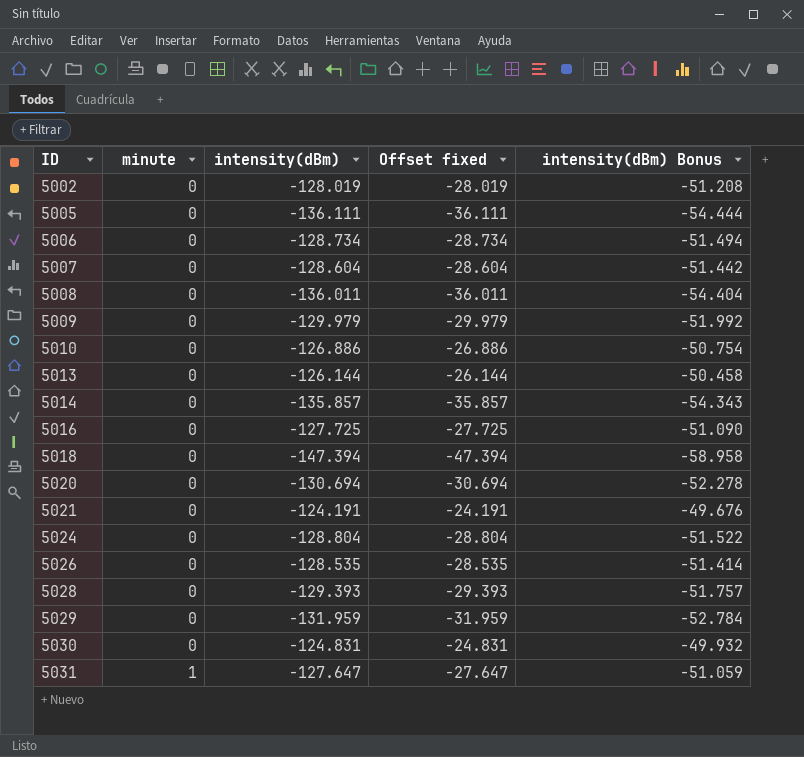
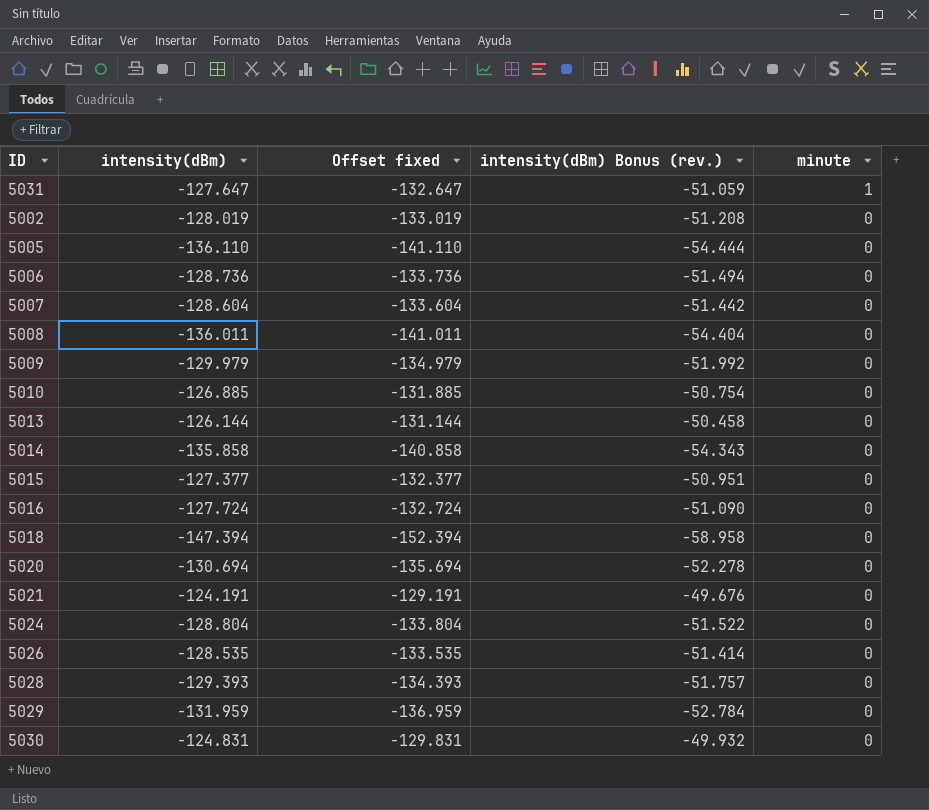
row order: ID ascending -> minute descending
column Offset fixed | formula: [intensity(dBm)] + 100 -> [intensity(dBm)] - 5
column name: intensity(dBm) Bonus -> intensity(dBm) Bonus (rev.)
column minute | position: 2 -> 5
5005 | intensity(dBm): -136.111 -> -136.110
5006 | intensity(dBm): -128.734 -> -128.736
5010 | intensity(dBm): -126.886 -> -126.885
5014 | intensity(dBm): -135.857 -> -135.858
row 5015: none -> -127.377 | -132.377 | -50.951 | 0
5016 | intensity(dBm): -127.725 -> -127.724

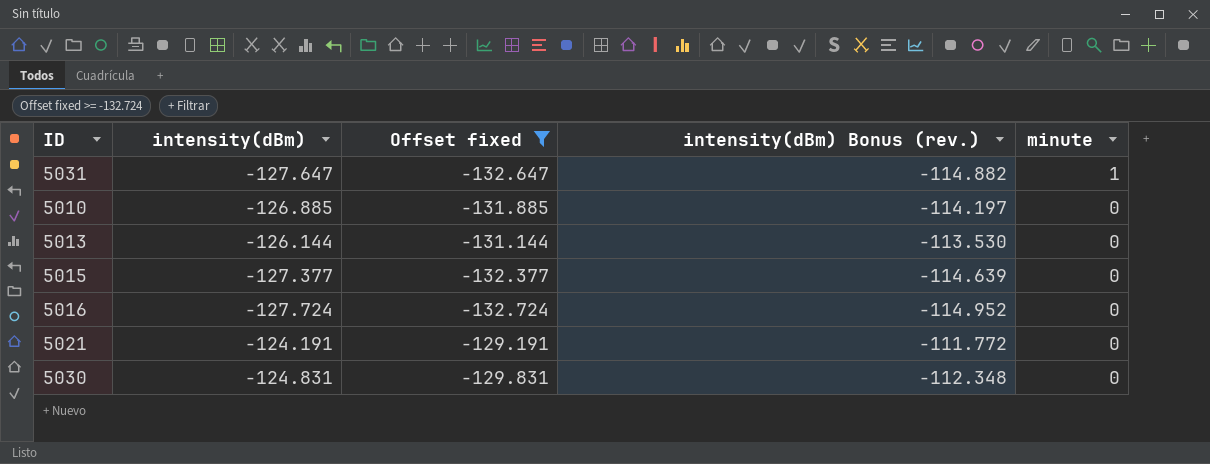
filter: none -> Offset fixed >= -132.724
column intensity(dBm) Bonus (rev.) | formula: [intensity(dBm)] * 0.4 -> [intensity(dBm)] * 0.9

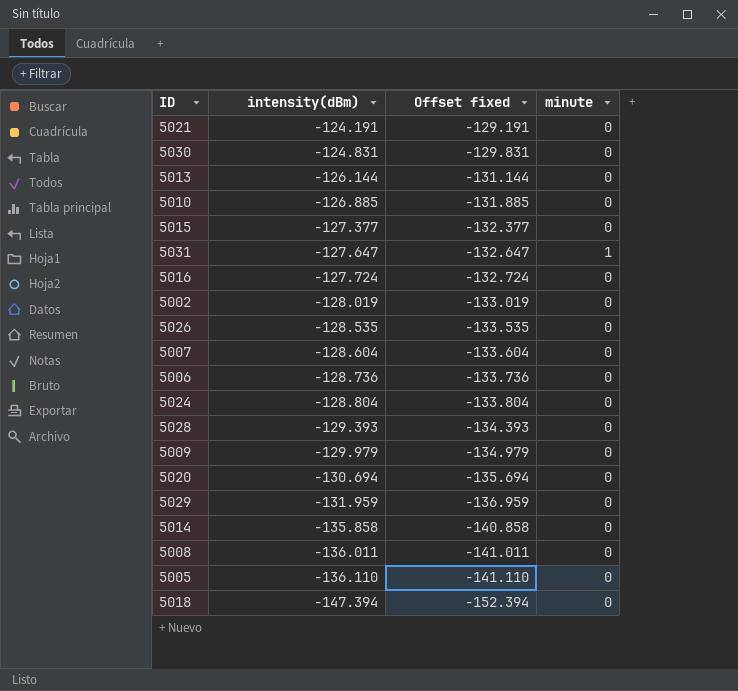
filter: Offset fixed >= -132.724 -> none
row order: minute descending -> intensity(dBm) descending
column intensity(dBm) Bonus (rev.) | formula: [intensity(dBm)] * 0.9 -> none

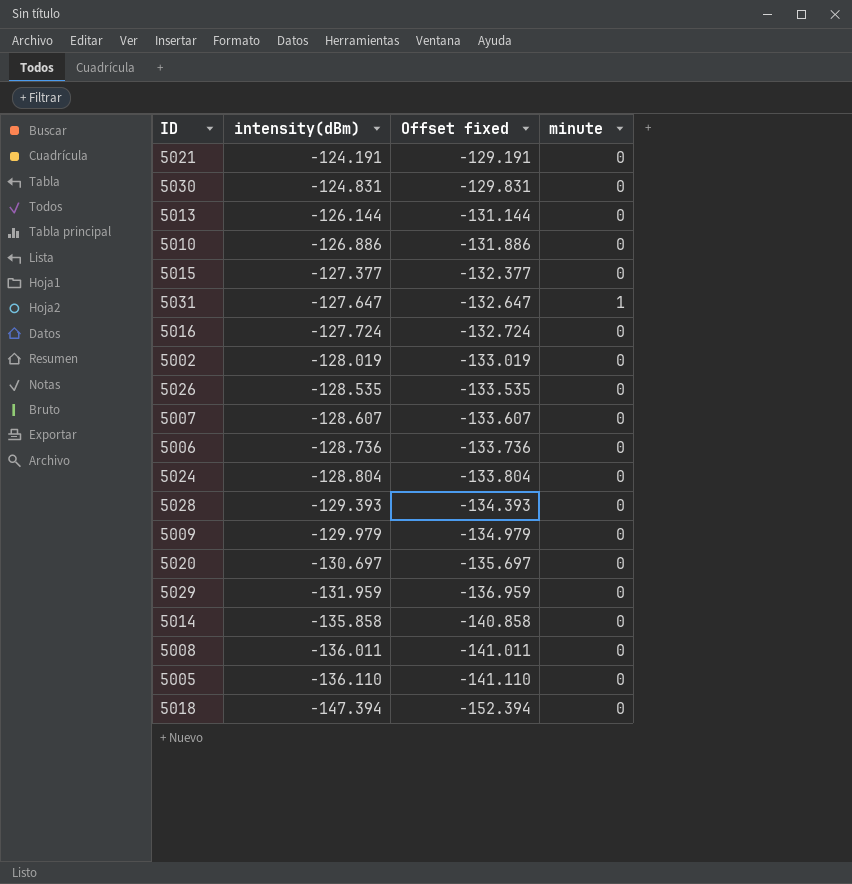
5010 | intensity(dBm): -126.885 -> -126.886
5010 | Offset fixed: -131.885 -> -131.886
5007 | intensity(dBm): -128.604 -> -128.607
5007 | Offset fixed: -133.604 -> -133.607
5020 | intensity(dBm): -130.694 -> -130.697
5020 | Offset fixed: -135.694 -> -135.697

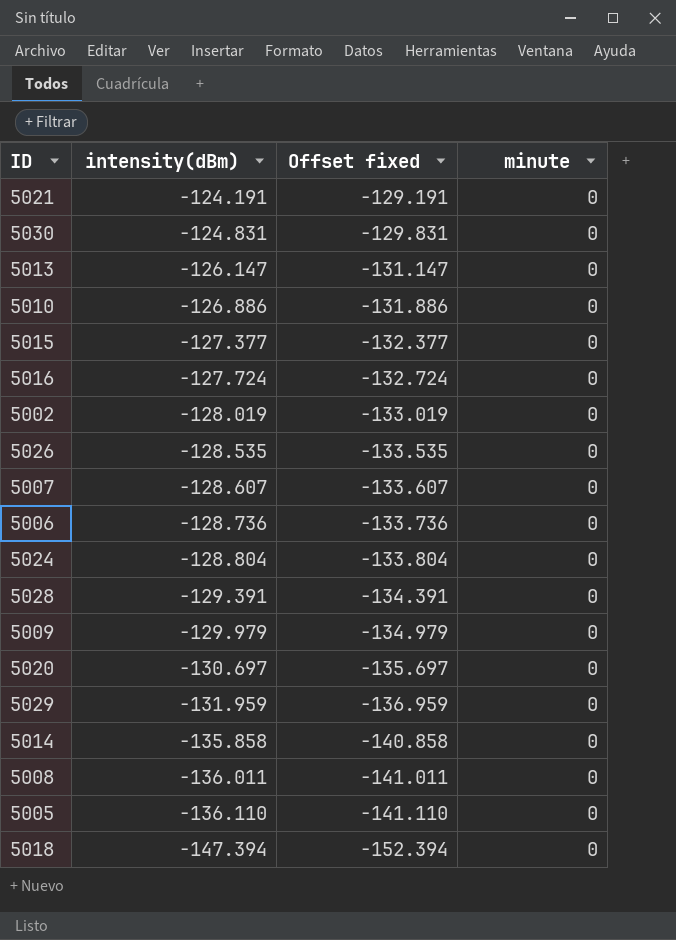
row 5031: -127.647 | -132.647 | 1 -> none
5013 | intensity(dBm): -126.144 -> -126.147
5013 | Offset fixed: -131.144 -> -131.147
5028 | intensity(dBm): -129.393 -> -129.391
5028 | Offset fixed: -134.393 -> -134.391

